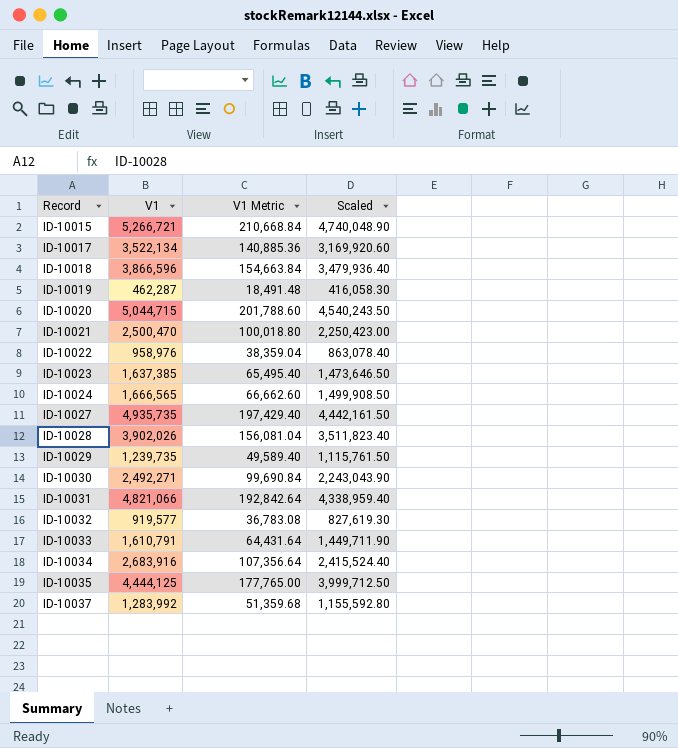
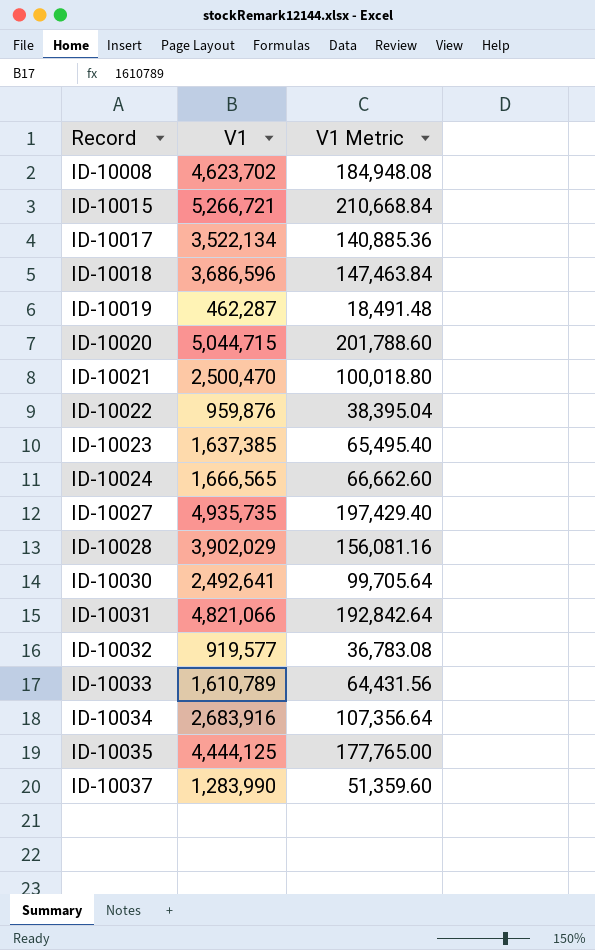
column Scaled | formula: [V1] * 0.9 -> none
row ID-10029: 1,239,735 | 49,589.40 | 1,115,761.50 -> none
row ID-10008: none -> 4,623,702 | 184,948.08
ID-10018 | V1: 3,866,596 -> 3,686,596
ID-10018 | V1 Metric: 154,663.84 -> 147,463.84
ID-10022 | V1: 958,976 -> 959,876
ID-10022 | V1 Metric: 38,359.04 -> 38,395.04
ID-10028 | V1: 3,902,026 -> 3,902,029
ID-10028 | V1 Metric: 156,081.04 -> 156,081.16
ID-10030 | V1: 2,492,271 -> 2,492,641
ID-10030 | V1 Metric: 99,690.84 -> 99,705.64
ID-10033 | V1: 1,610,791 -> 1,610,789
ID-10033 | V1 Metric: 64,431.64 -> 64,431.56
ID-10037 | V1: 1,283,992 -> 1,283,990
ID-10037 | V1 Metric: 51,359.68 -> 51,359.60

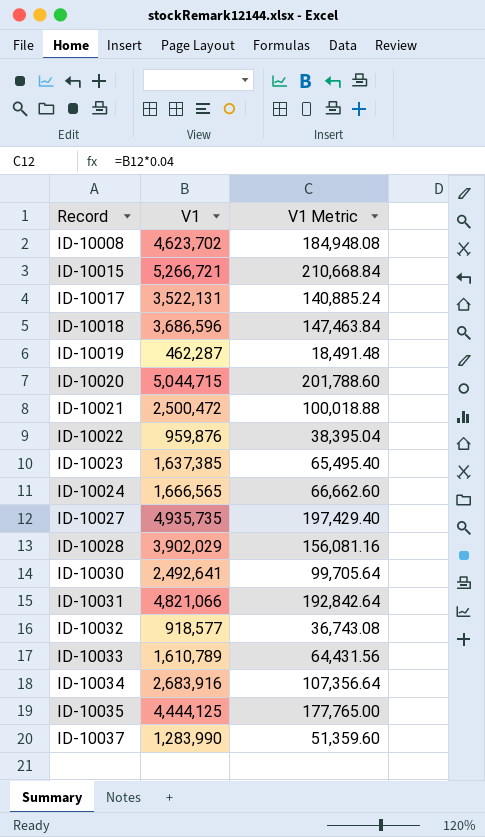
ID-10017 | V1: 3,522,134 -> 3,522,131
ID-10017 | V1 Metric: 140,885.36 -> 140,885.24
ID-10021 | V1: 2,500,470 -> 2,500,472
ID-10021 | V1 Metric: 100,018.80 -> 100,018.88
ID-10032 | V1: 919,577 -> 918,577
ID-10032 | V1 Metric: 36,783.08 -> 36,743.08

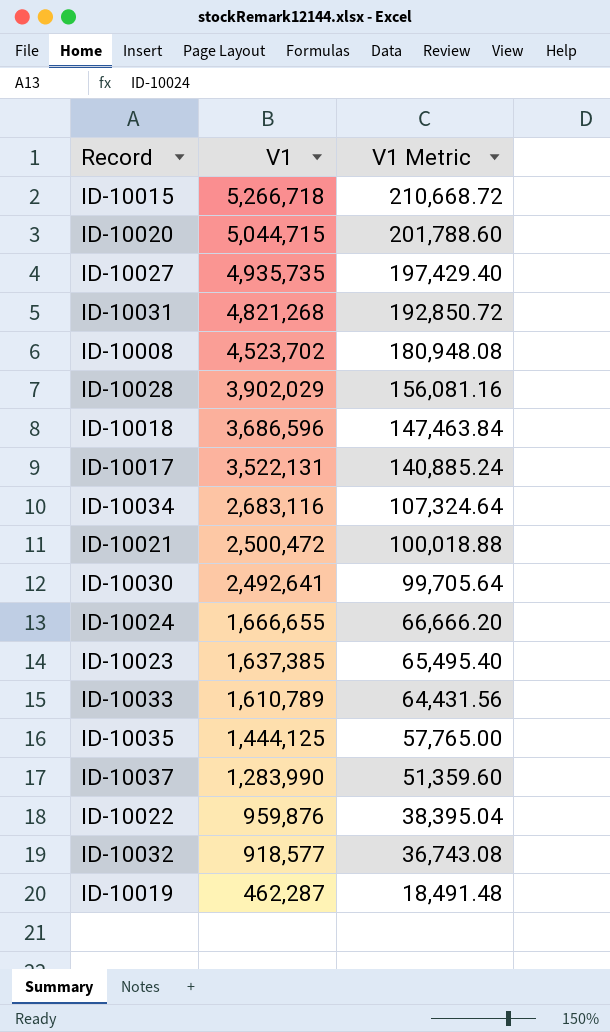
row order: Record ascending -> V1 descending
ID-10015 | V1: 5,266,721 -> 5,266,718
ID-10015 | V1 Metric: 210,668.84 -> 210,668.72
ID-10031 | V1: 4,821,066 -> 4,821,268
ID-10031 | V1 Metric: 192,842.64 -> 192,850.72
ID-10008 | V1: 4,623,702 -> 4,523,702
ID-10008 | V1 Metric: 184,948.08 -> 180,948.08
ID-10034 | V1: 2,683,916 -> 2,683,116
ID-10034 | V1 Metric: 107,356.64 -> 107,324.64
ID-10024 | V1: 1,666,565 -> 1,666,655
ID-10024 | V1 Metric: 66,662.60 -> 66,666.20
ID-10035 | V1: 4,444,125 -> 1,444,125
ID-10035 | V1 Metric: 177,765.00 -> 57,765.00

